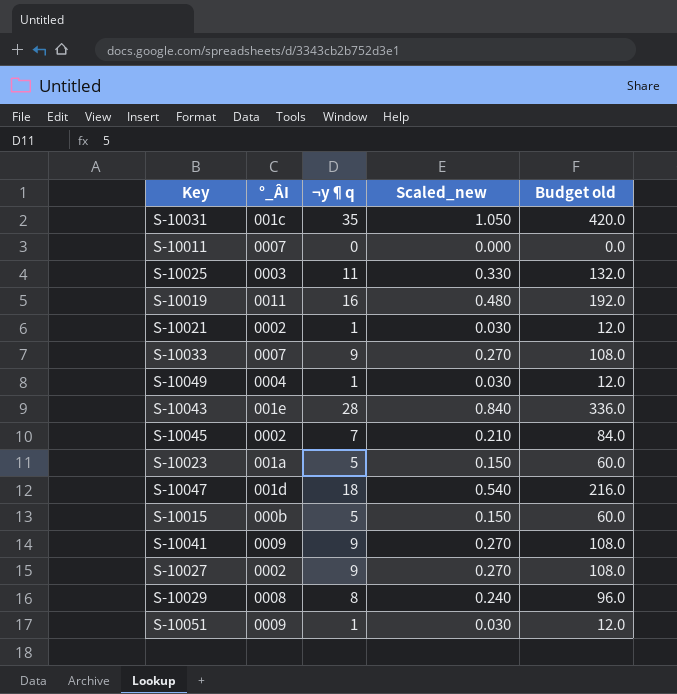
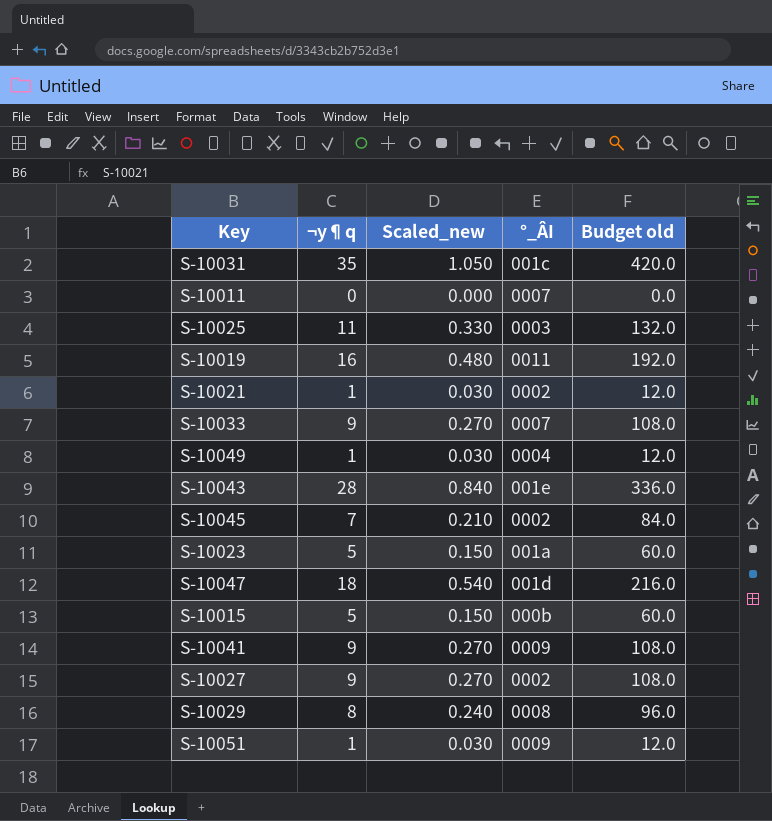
column °_ÂI | position: 2 -> 4

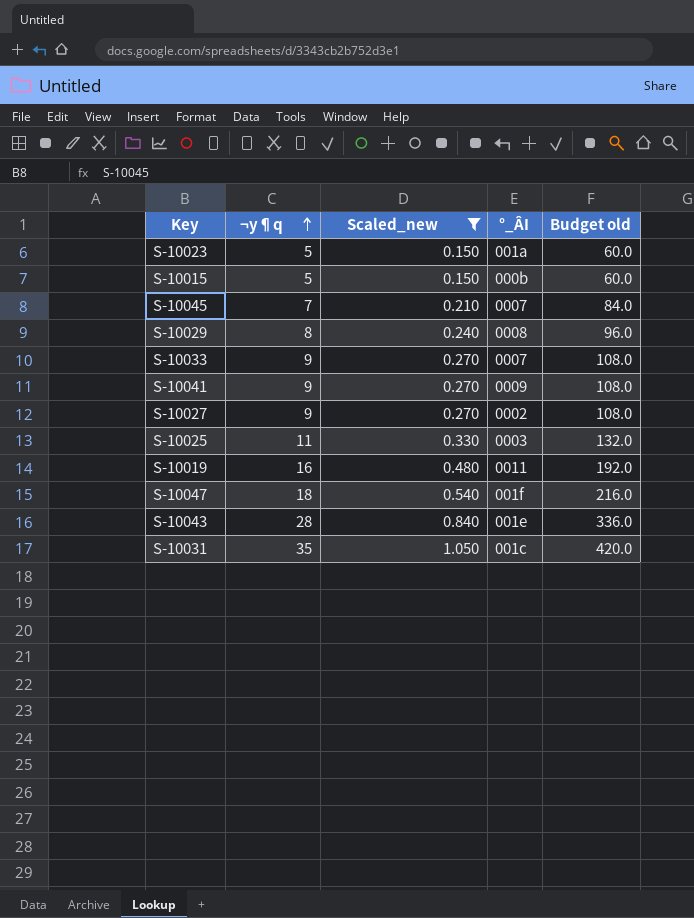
filter: none -> Scaled_new >= 0.150
row order: none -> ¬y¶q ascending
S-10045 | °_ÂI: 0002 -> 0007
S-10047 | °_ÂI: 001d -> 001f

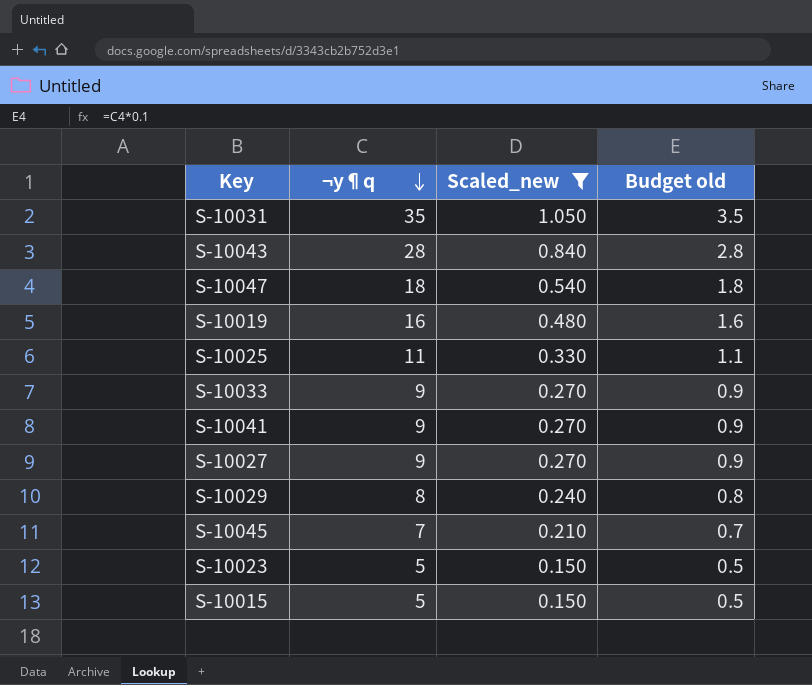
row order: ¬y¶q ascending -> ¬y¶q descending
column °_ÂI | position: 4 -> none
column Budget old | formula: [¬y¶q] * 12 -> [¬y¶q] * 0.1

